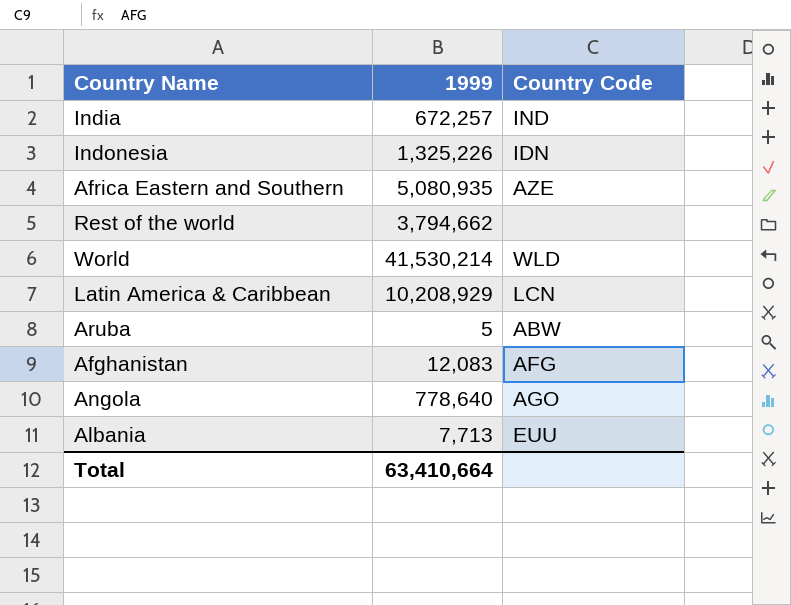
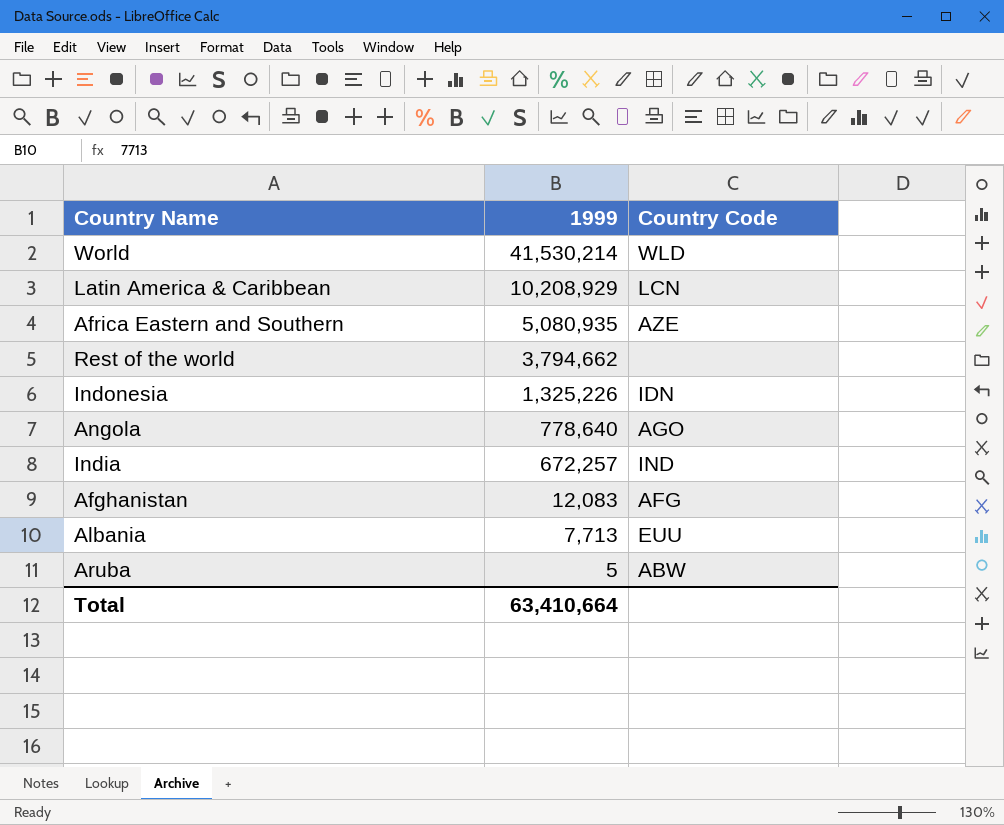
row order: none -> 1999 descending

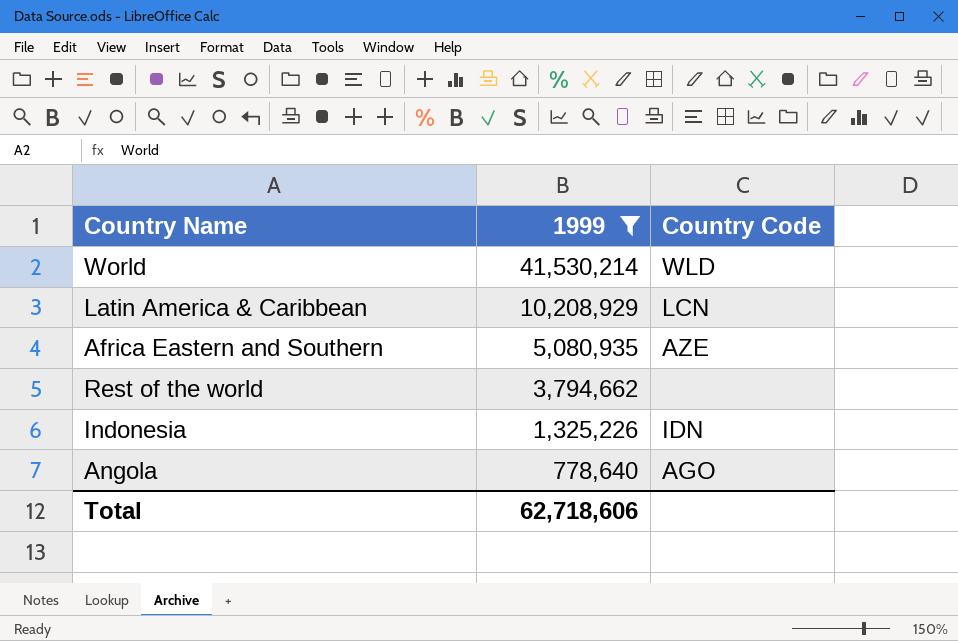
filter: none -> 1999 >= 778,640
Total | 1999: 63,410,664 -> 62,718,606

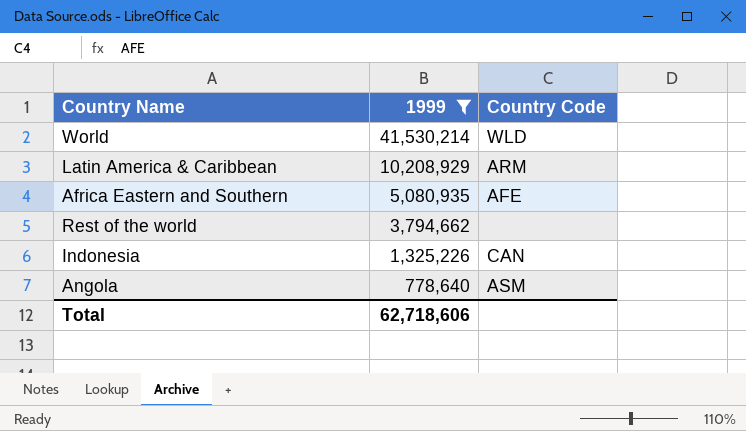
Latin America & Caribbean | Country Code: LCN -> ARM
Africa Eastern and Southern | Country Code: AZE -> AFE
Indonesia | Country Code: IDN -> CAN
Angola | Country Code: AGO -> ASM

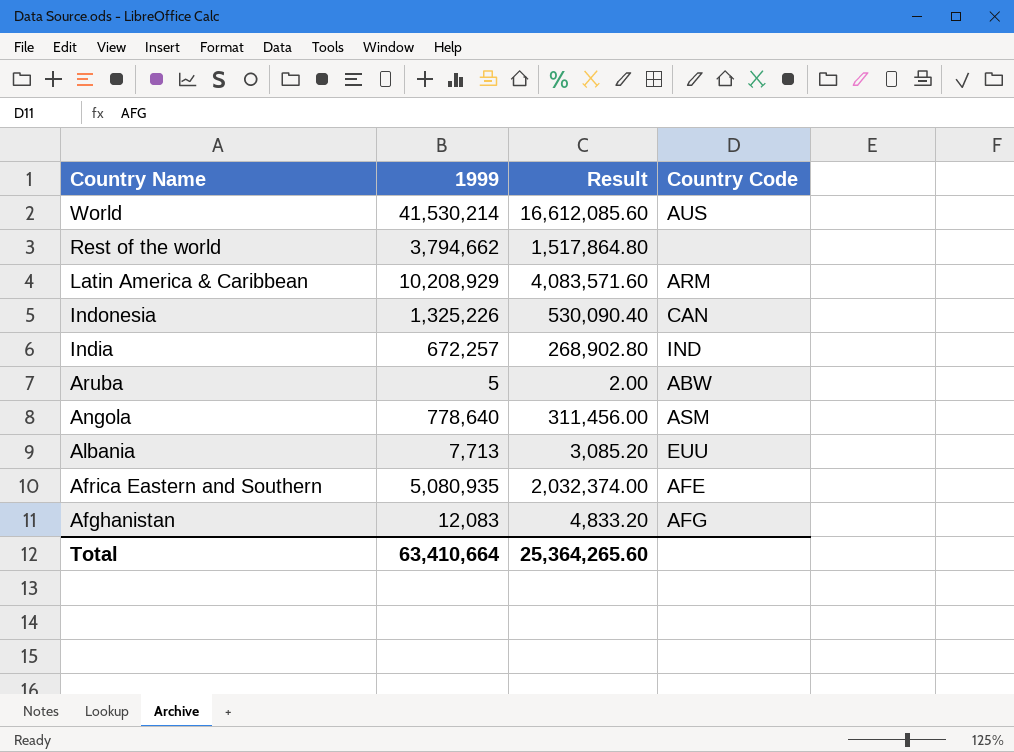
filter: 1999 >= 778,640 -> none
row order: 1999 descending -> Country Name descending
column Result | formula: none -> [1999] * 0.4
World | Country Code: WLD -> AUS
Total | 1999: 62,718,606 -> 63,410,664

